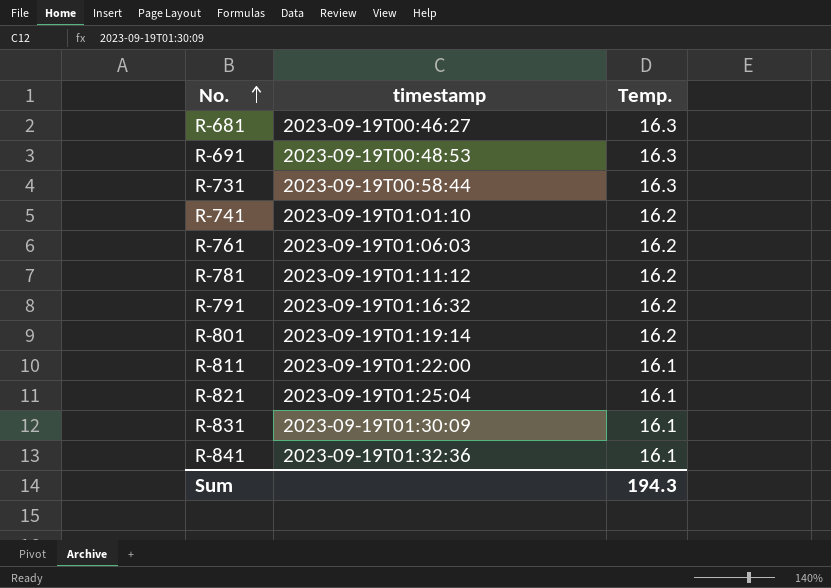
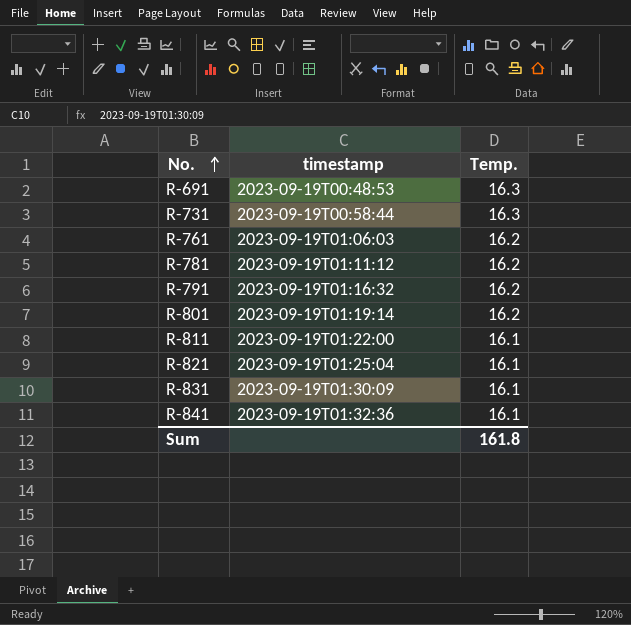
row R-681: 2023-09-19T00:46:27 | 16.3 -> none
row R-741: 2023-09-19T01:01:10 | 16.2 -> none
Sum | Temp.: 194.3 -> 161.8

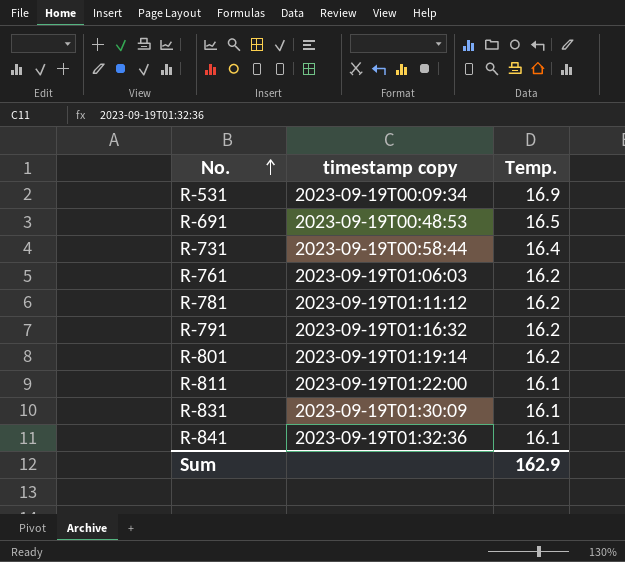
column name: timestamp -> timestamp copy
row R-821: 2023-09-19T01:25:04 | 16.1 -> none
row R-531: none -> 2023-09-19T00:09:34 | 16.9
R-691 | Temp.: 16.3 -> 16.5
R-731 | Temp.: 16.3 -> 16.4
Sum | Temp.: 161.8 -> 162.9

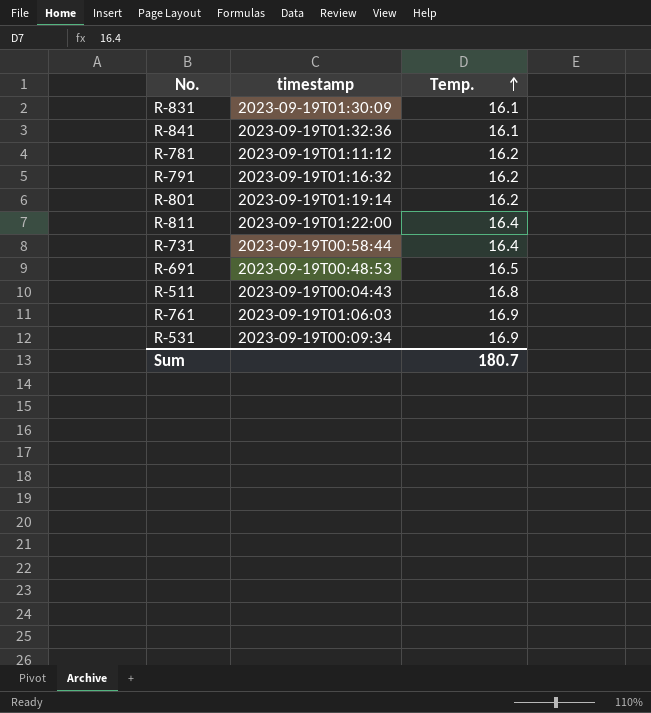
row order: No. ascending -> Temp. ascending
column name: timestamp copy -> timestamp
R-811 | Temp.: 16.1 -> 16.4
row R-511: none -> 2023-09-19T00:04:43 | 16.8
R-761 | Temp.: 16.2 -> 16.9
Sum | Temp.: 162.9 -> 180.7

